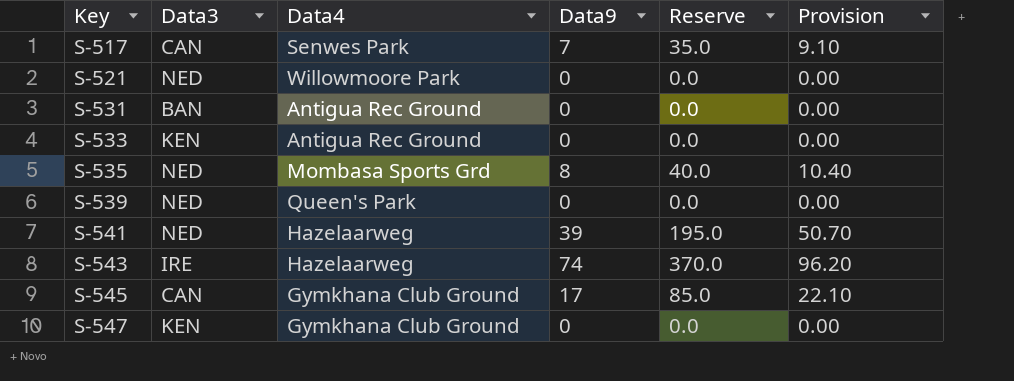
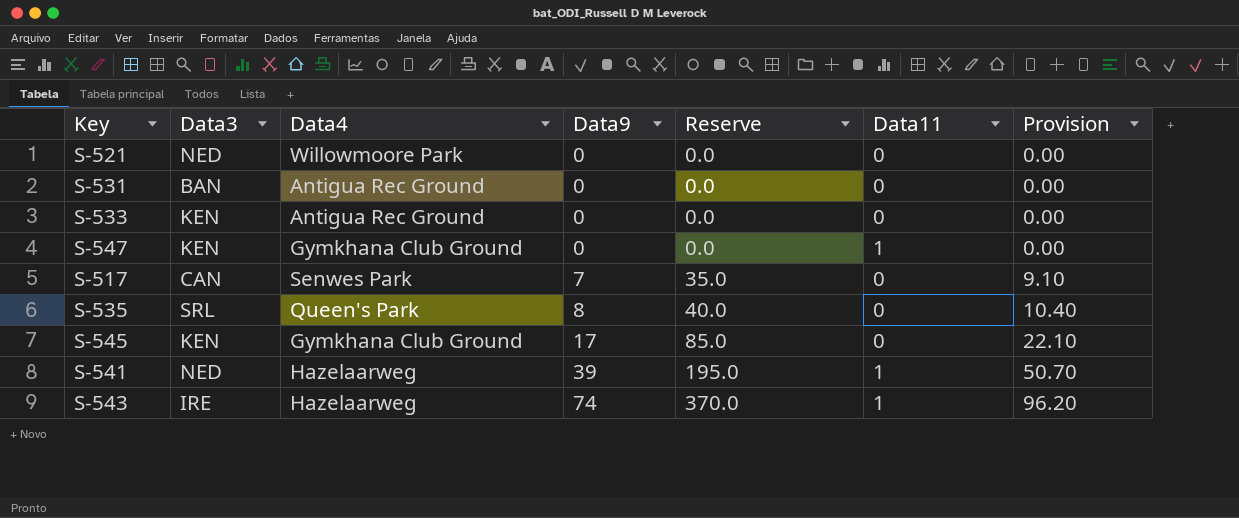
row order: Key ascending -> Data9 ascending
column Data11 | position: none -> 6
row S-539: NED | Queen's Park | 0 | 0.0 | 0.00 -> none
S-535 | Data3: NED -> SRL
S-535 | Data4: Mombasa Sports Grd -> Queen's Park
S-545 | Data3: CAN -> KEN

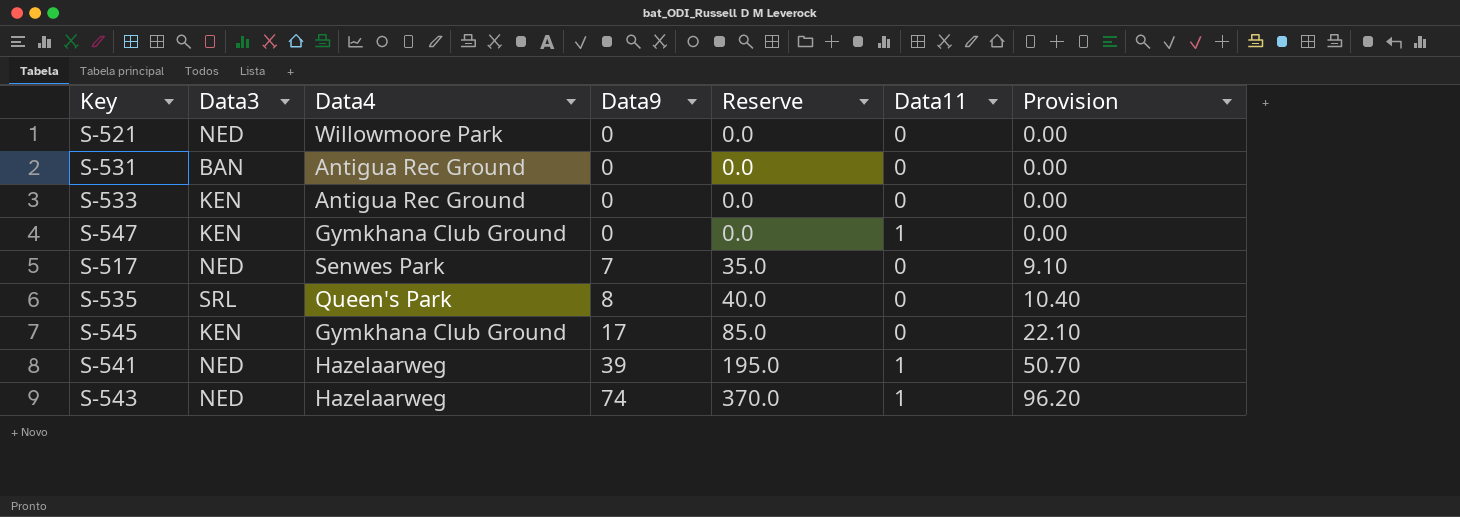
S-517 | Data3: CAN -> NED
S-543 | Data3: IRE -> NED

